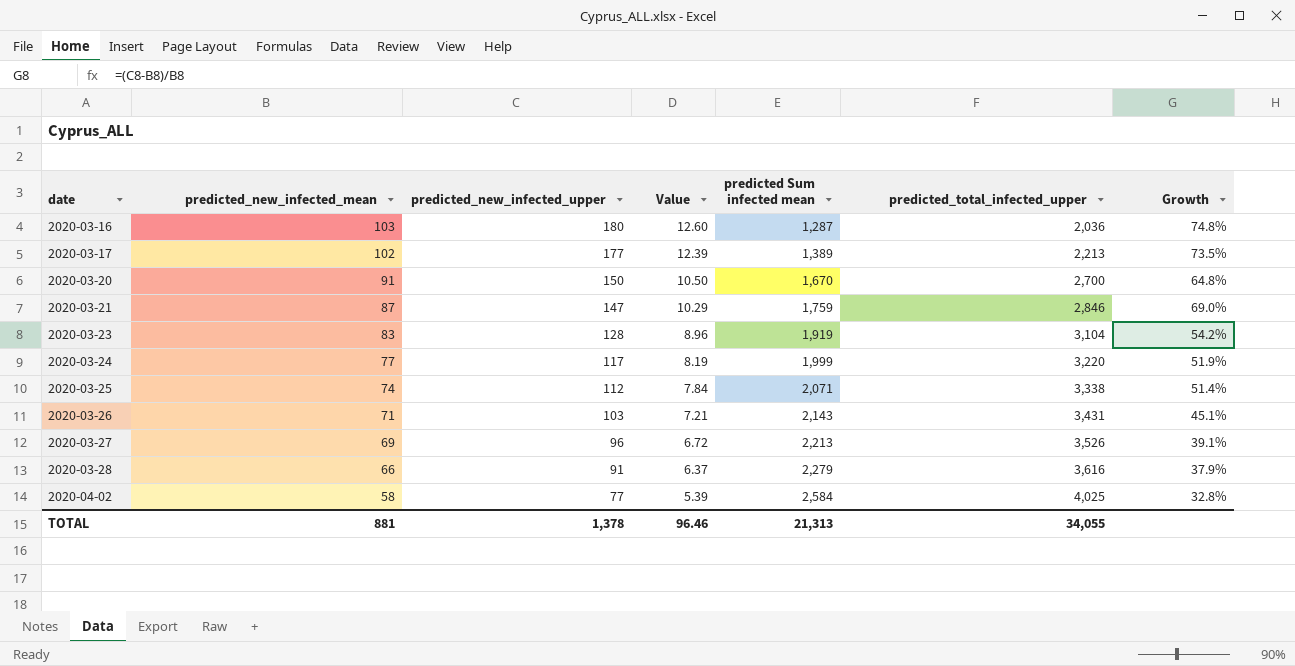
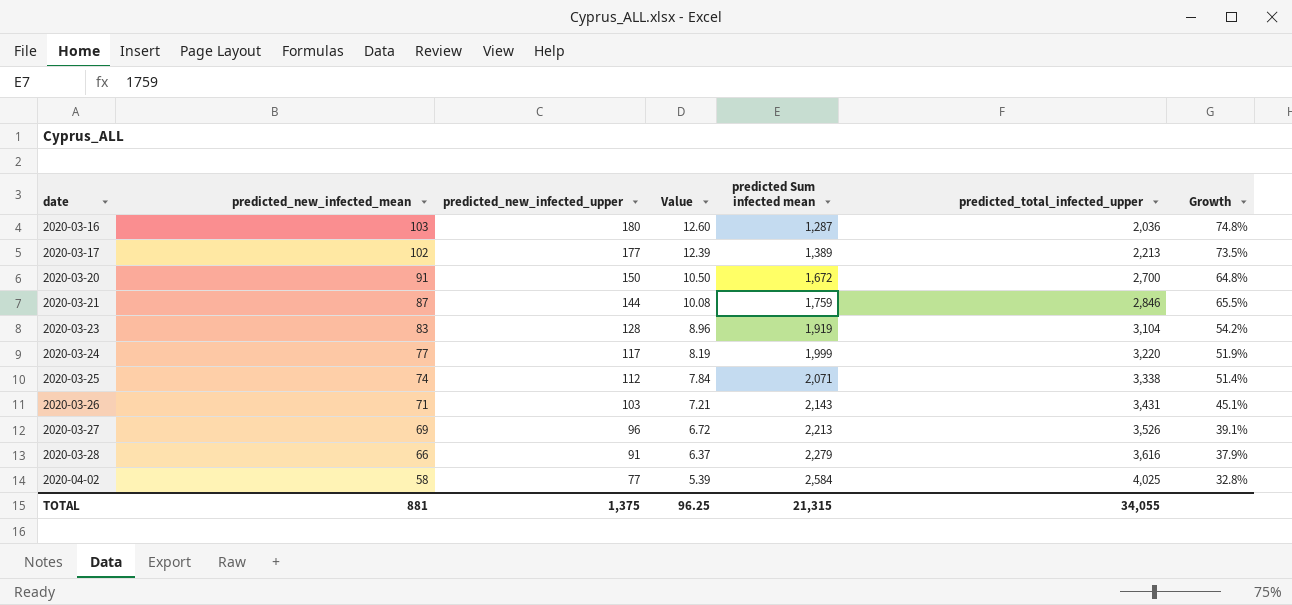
2020-03-20 | predicted Sum infected mean: 1,670 -> 1,672
2020-03-21 | predicted_new_infected_upper: 147 -> 144
2020-03-21 | Value: 10.29 -> 10.08
2020-03-21 | Growth: 69.0% -> 65.5%
TOTAL | predicted_new_infected_upper: 1,378 -> 1,375
TOTAL | Value: 96.46 -> 96.25
TOTAL | predicted Sum infected mean: 21,313 -> 21,315

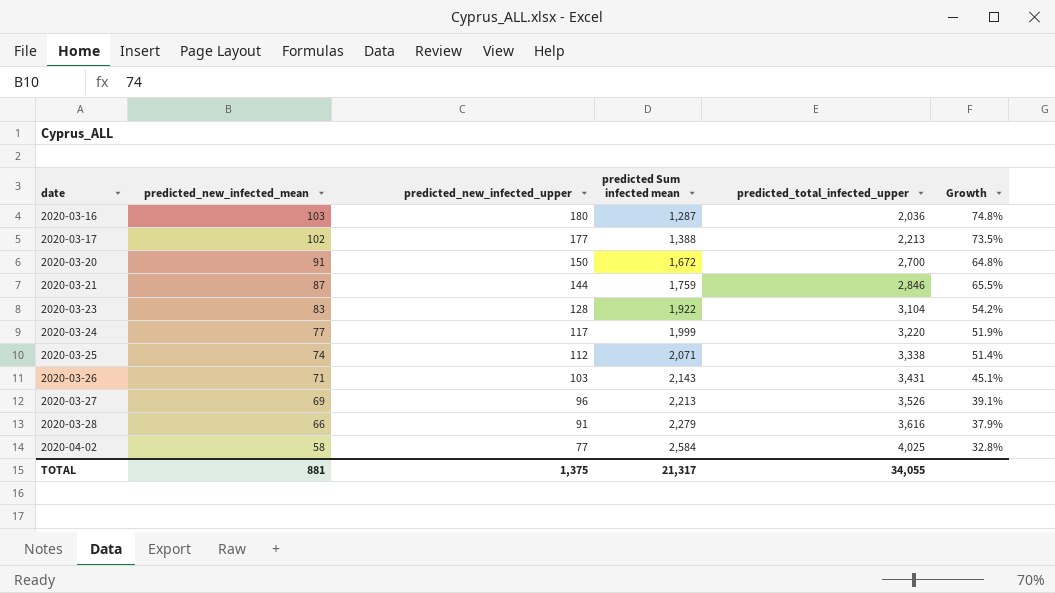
column Value | formula: [predicted_new_infected_upper] * 0.07 -> none
2020-03-17 | predicted Sum infected mean: 1,389 -> 1,388
2020-03-23 | predicted Sum infected mean: 1,919 -> 1,922
TOTAL | predicted Sum infected mean: 21,315 -> 21,317

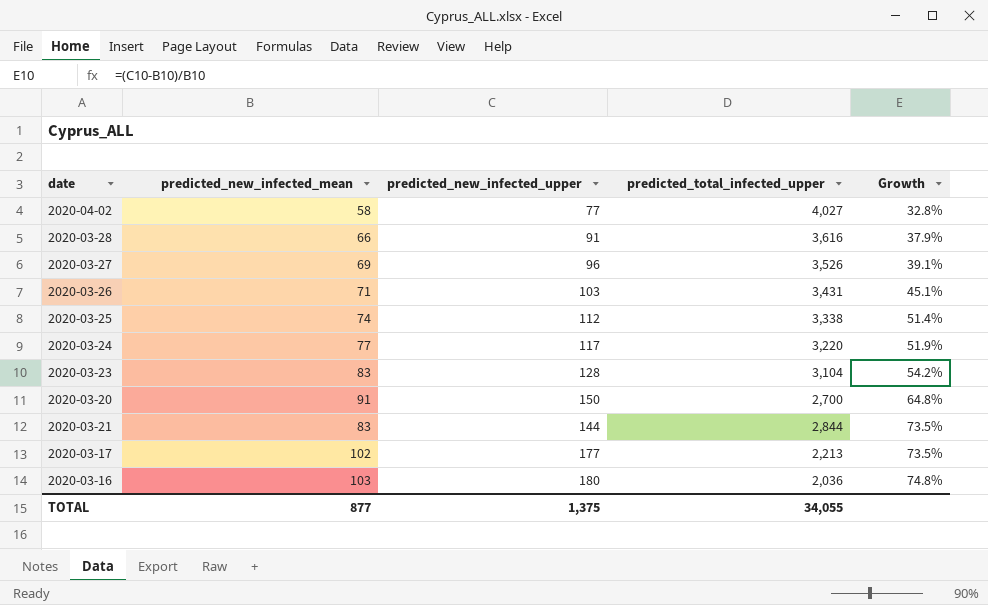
row order: date ascending -> Growth ascending
column predicted Sum infected mean | position: 4 -> none
2020-04-02 | predicted_total_infected_upper: 4,025 -> 4,027
2020-03-21 | predicted_new_infected_mean: 87 -> 83
2020-03-21 | predicted_total_infected_upper: 2,846 -> 2,844
2020-03-21 | Growth: 65.5% -> 73.5%
TOTAL | predicted_new_infected_mean: 881 -> 877

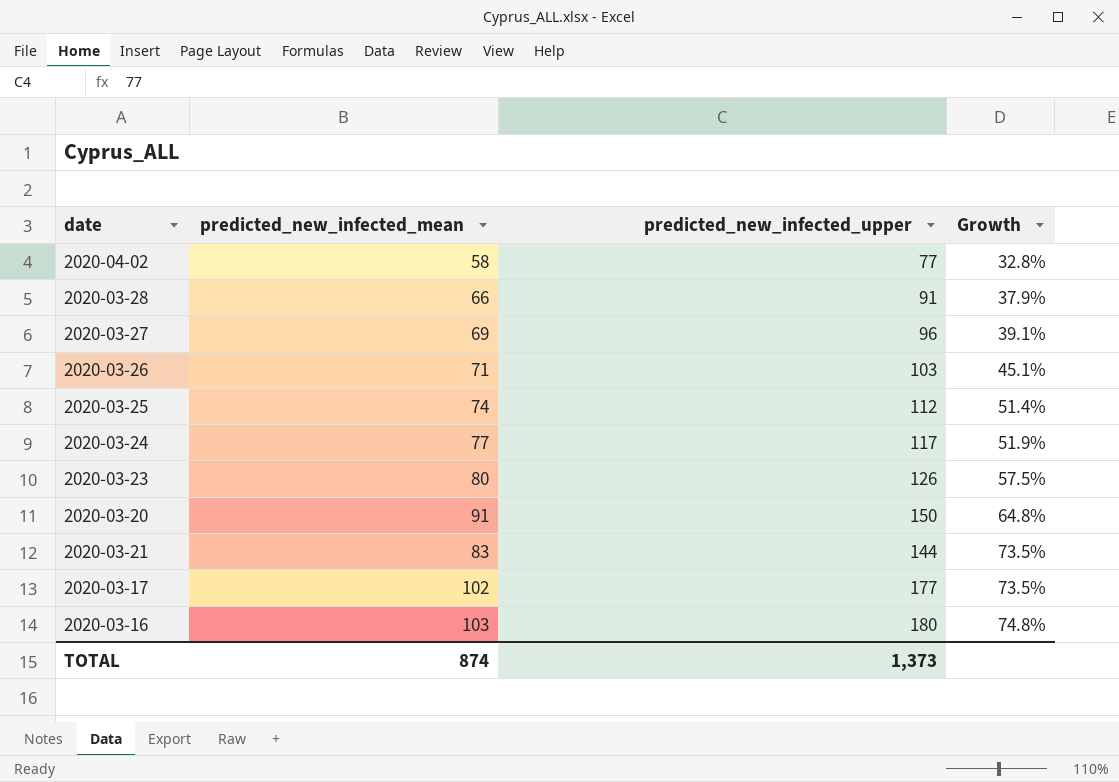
column predicted_total_infected_upper | position: 4 -> none
2020-03-23 | predicted_new_infected_mean: 83 -> 80
2020-03-23 | predicted_new_infected_upper: 128 -> 126
2020-03-23 | Growth: 54.2% -> 57.5%
TOTAL | predicted_new_infected_mean: 877 -> 874
TOTAL | predicted_new_infected_upper: 1,375 -> 1,373

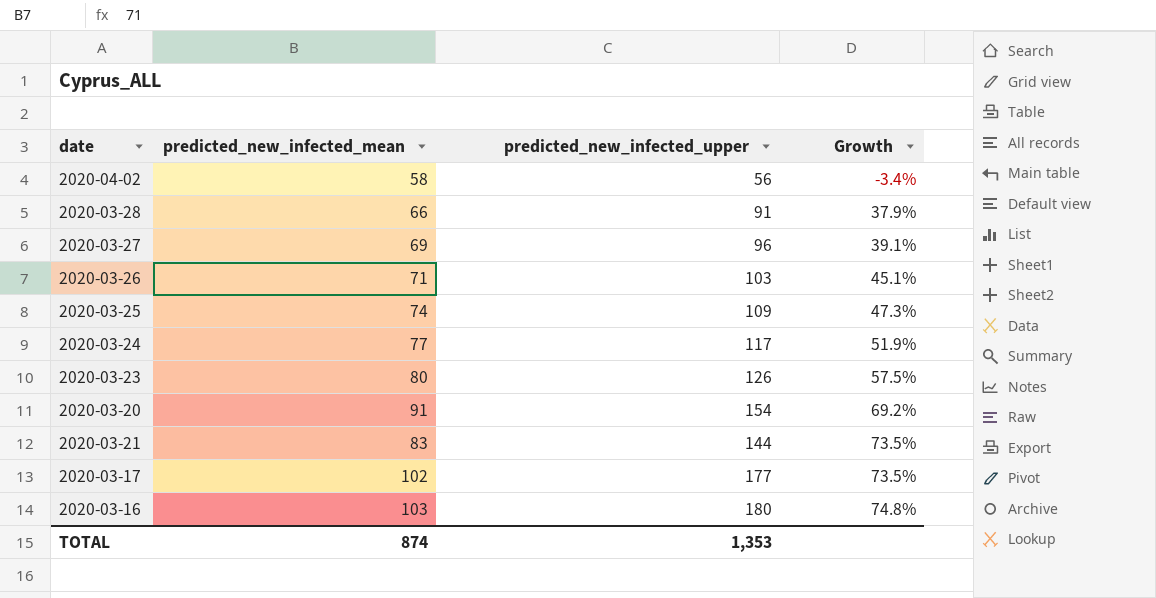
2020-04-02 | predicted_new_infected_upper: 77 -> 56
2020-04-02 | Growth: 32.8% -> -3.4%
2020-03-25 | predicted_new_infected_upper: 112 -> 109
2020-03-25 | Growth: 51.4% -> 47.3%
2020-03-20 | predicted_new_infected_upper: 150 -> 154
2020-03-20 | Growth: 64.8% -> 69.2%
TOTAL | predicted_new_infected_upper: 1,373 -> 1,353

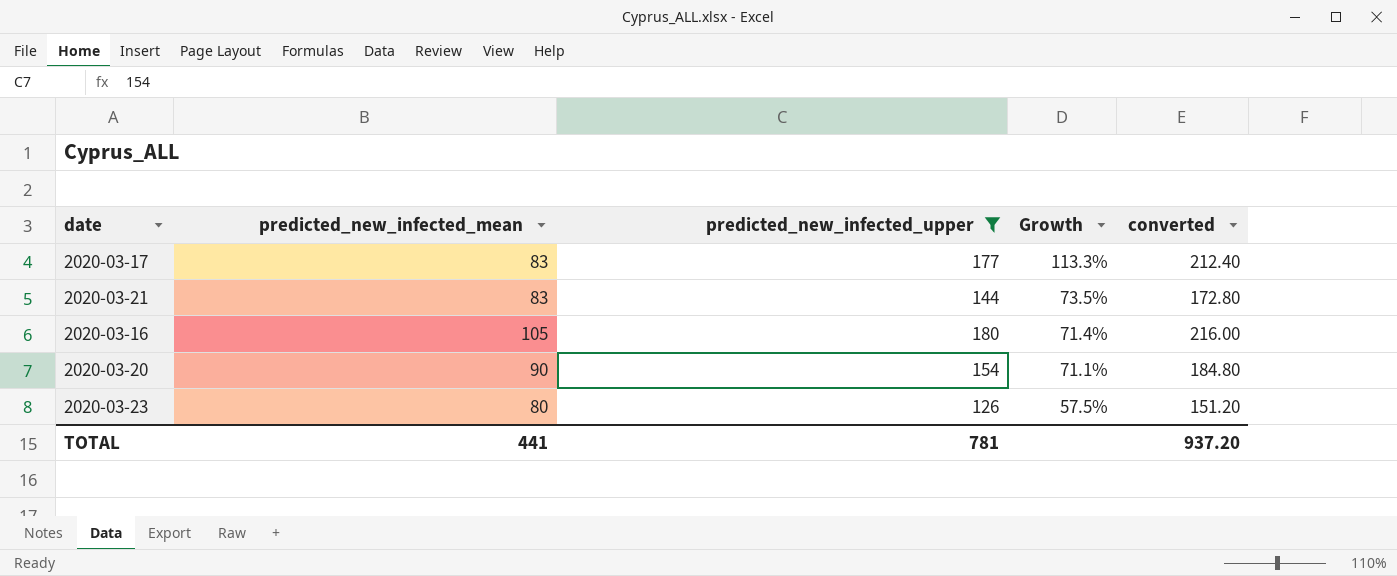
filter: none -> predicted_new_infected_upper >= 126
row order: Growth ascending -> Growth descending
column converted | formula: none -> [predicted_new_infected_upper] * 1.2
2020-03-17 | predicted_new_infected_mean: 102 -> 83
2020-03-17 | Growth: 73.5% -> 113.3%
2020-03-16 | predicted_new_infected_mean: 103 -> 105
2020-03-16 | Growth: 74.8% -> 71.4%
2020-03-20 | predicted_new_infected_mean: 91 -> 90
2020-03-20 | Growth: 69.2% -> 71.1%
TOTAL | predicted_new_infected_mean: 874 -> 441
TOTAL | predicted_new_infected_upper: 1,353 -> 781

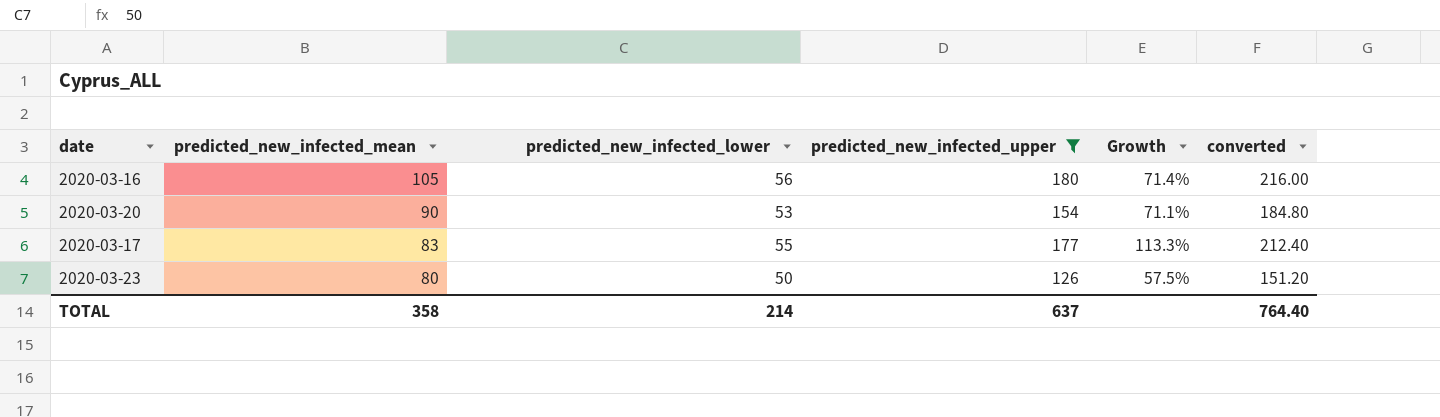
row order: Growth descending -> predicted_new_infected_mean descending
column predicted_new_infected_lower | position: none -> 3
row 2020-03-21: 83 | 144 | 73.5% | 172.80 -> none
TOTAL | predicted_new_infected_mean: 441 -> 358
TOTAL | predicted_new_infected_upper: 781 -> 637
TOTAL | converted: 937.20 -> 764.40

